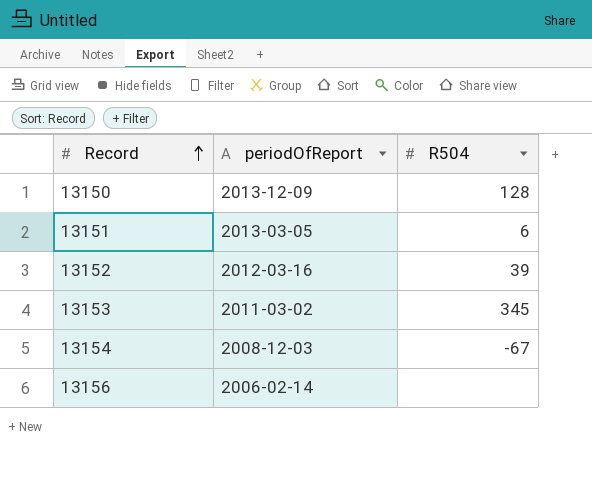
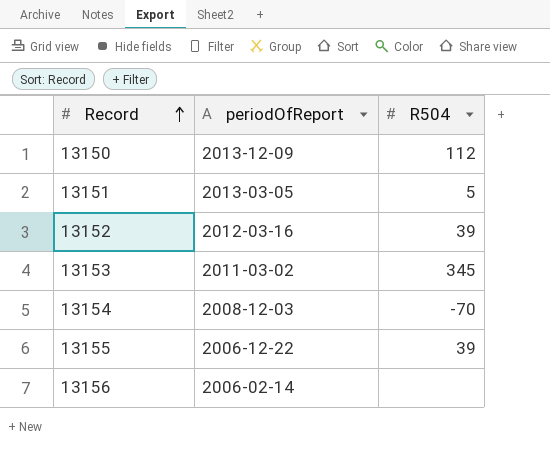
13150 | R504: 128 -> 112
13151 | R504: 6 -> 5
13154 | R504: -67 -> -70
row 13155: none -> 2006-12-22 | 39

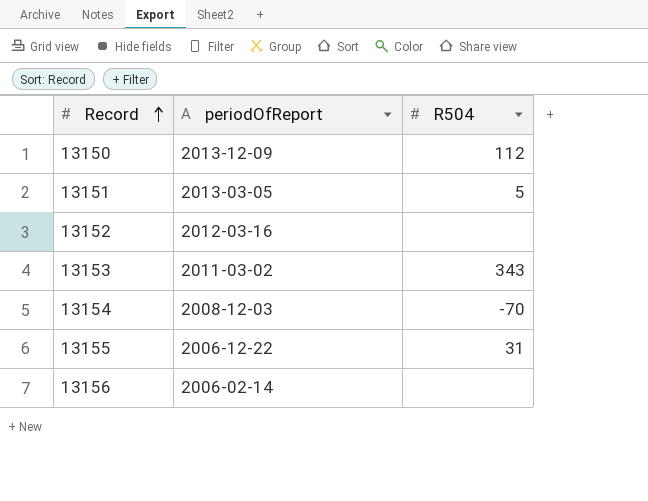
13152 | R504: 39 -> none
13153 | R504: 345 -> 343
13155 | R504: 39 -> 31

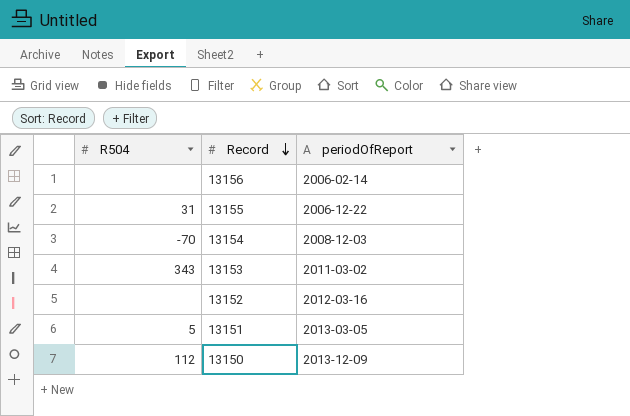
row order: Record ascending -> Record descending
column R504 | position: 3 -> 1

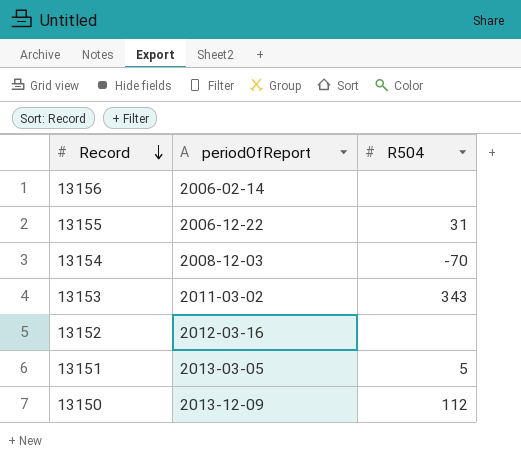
column R504 | position: 1 -> 3

